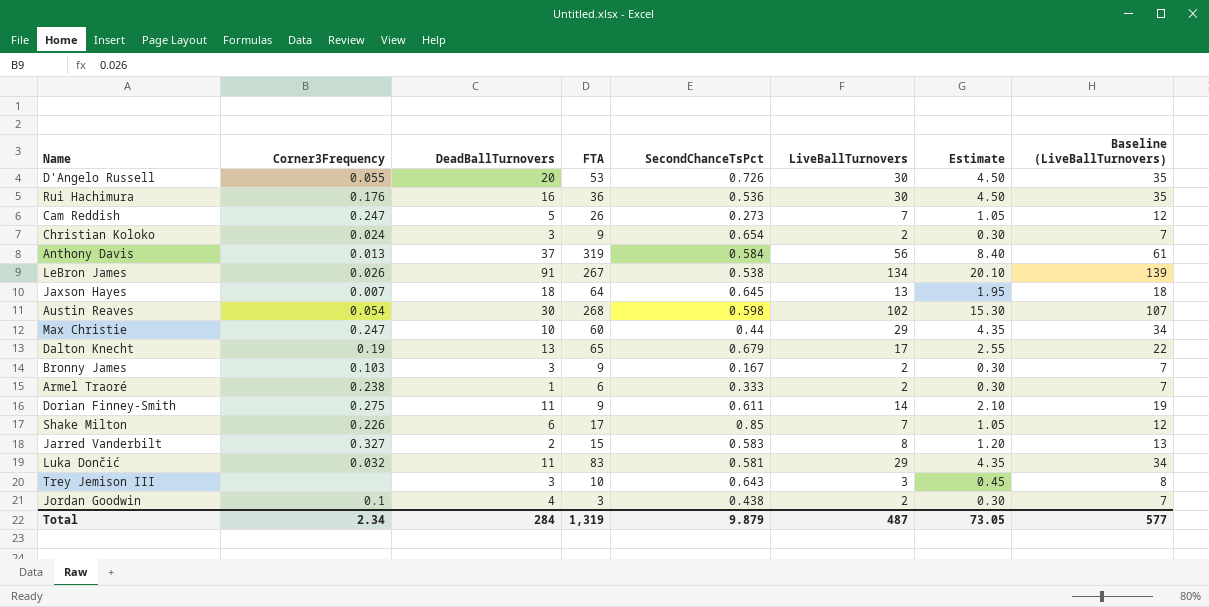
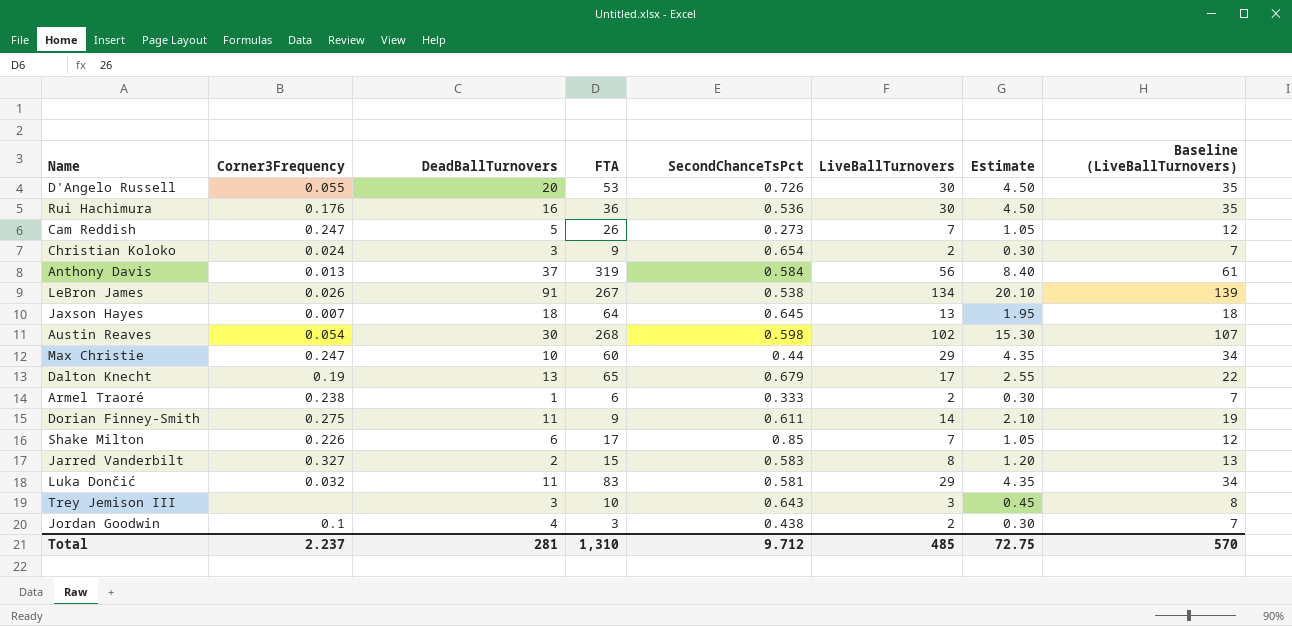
row Bronny James: 0.103 | 3 | 9 | 0.167 | 2 | 0.30 | 7 -> none
Total | Corner3Frequency: 2.34 -> 2.237
Total | DeadBallTurnovers: 284 -> 281
Total | FTA: 1,319 -> 1,310
Total | SecondChanceTsPct: 9.879 -> 9.712
Total | LiveBallTurnovers: 487 -> 485
Total | Estimate: 73.05 -> 72.75
Total | Baseline (LiveBallTurnovers): 577 -> 570

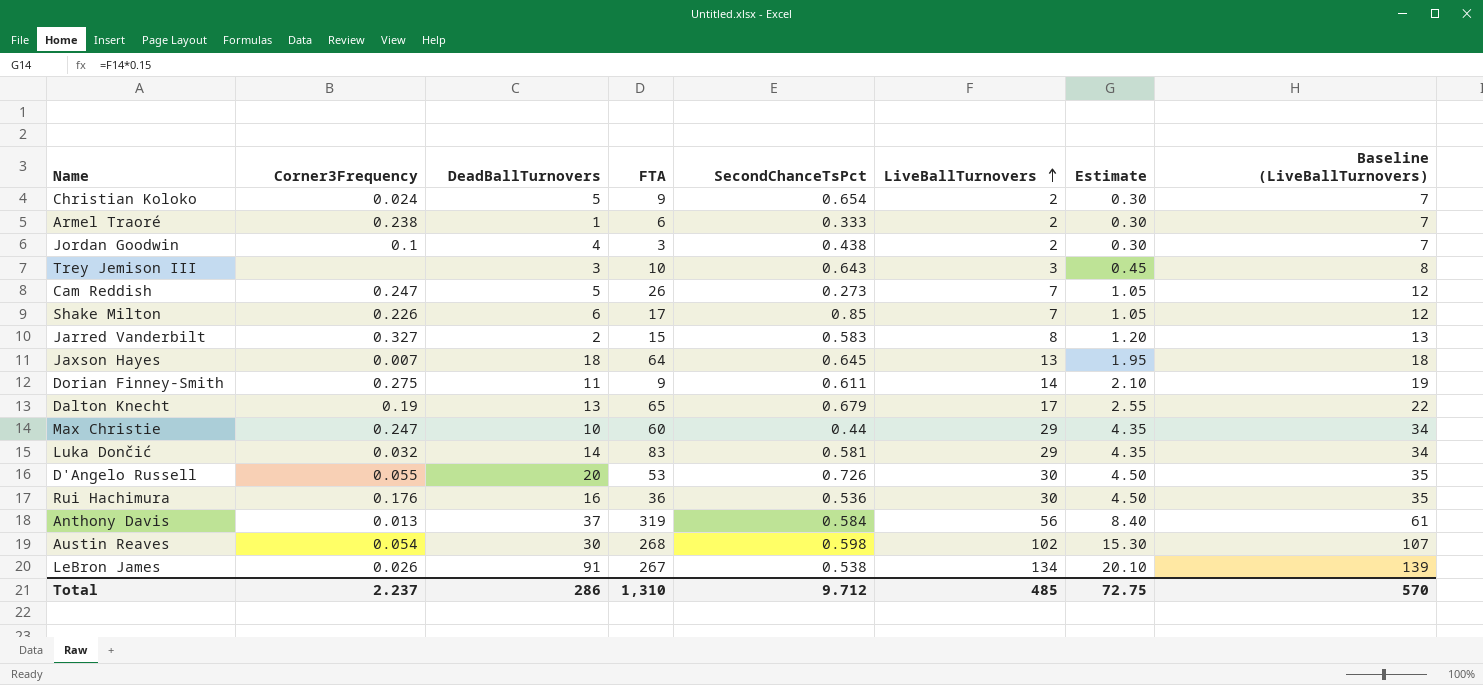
row order: none -> LiveBallTurnovers ascending
Christian Koloko | DeadBallTurnovers: 3 -> 5
Luka Dončić | DeadBallTurnovers: 11 -> 14
Total | DeadBallTurnovers: 281 -> 286

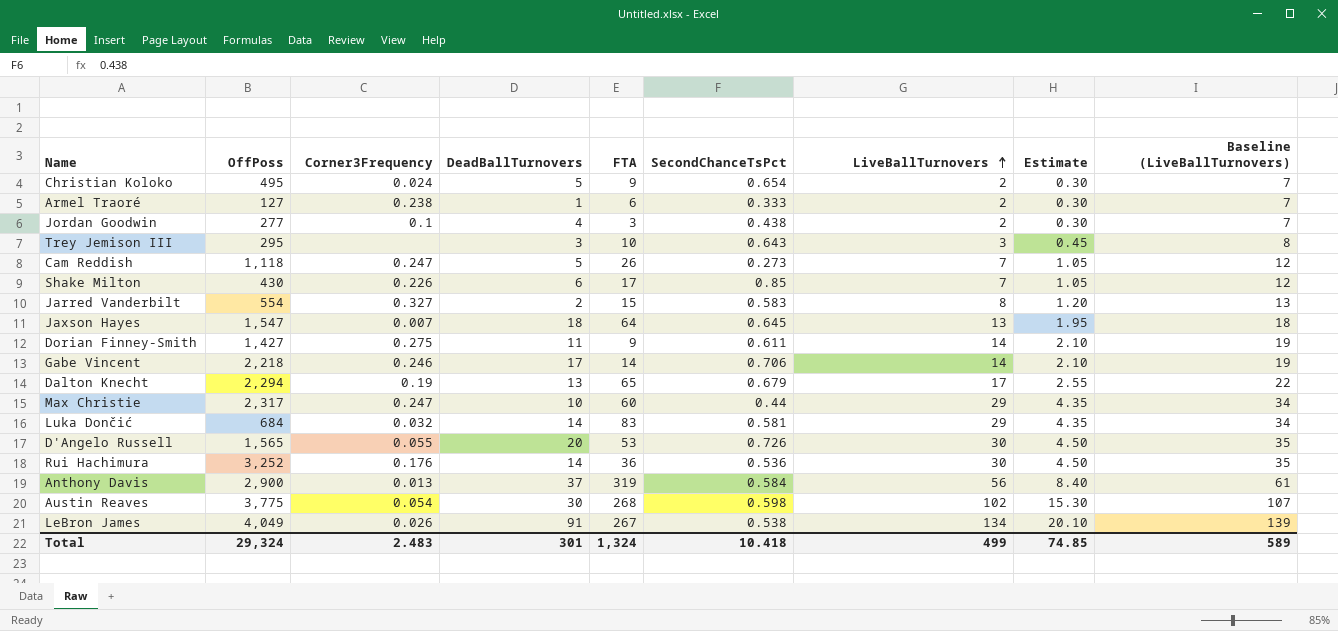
column OffPoss | position: none -> 2
row Gabe Vincent: none -> 2,218 | 0.246 | 17 | 14 | 0.706 | 14 | 2.10 | 19
Rui Hachimura | DeadBallTurnovers: 16 -> 14
Total | Corner3Frequency: 2.237 -> 2.483
Total | DeadBallTurnovers: 286 -> 301
Total | FTA: 1,310 -> 1,324
Total | SecondChanceTsPct: 9.712 -> 10.418
Total | LiveBallTurnovers: 485 -> 499
Total | Estimate: 72.75 -> 74.85
Total | Baseline (LiveBallTurnovers): 570 -> 589

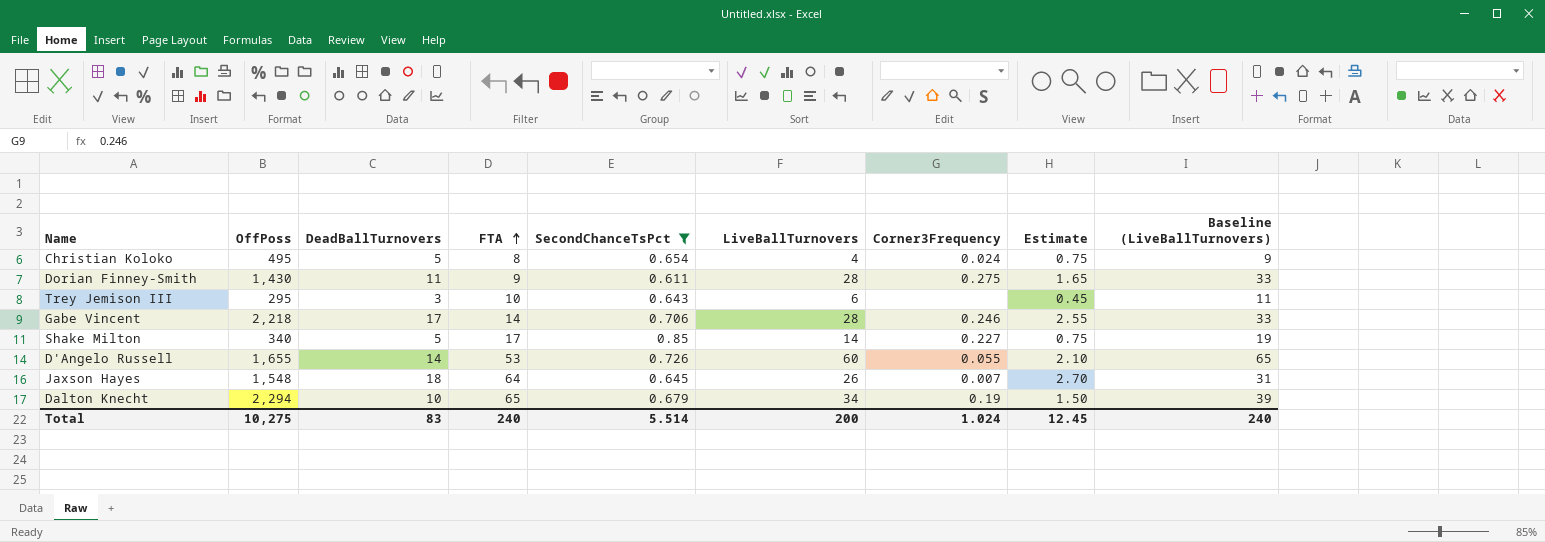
filter: none -> SecondChanceTsPct >= 0.611
row order: LiveBallTurnovers ascending -> FTA ascending
column Corner3Frequency | position: 3 -> 7
column Estimate | formula: [LiveBallTurnovers] * 0.15 -> [DeadBallTurnovers] * 0.15
Christian Koloko | FTA: 9 -> 8
Christian Koloko | LiveBallTurnovers: 2 -> 4
Christian Koloko | Baseline (LiveBallTurnovers): 7 -> 9
Dorian Finney-Smith | OffPoss: 1,427 -> 1,430
Dorian Finney-Smith | LiveBallTurnovers: 14 -> 28
Dorian Finney-Smith | Baseline (LiveBallTurnovers): 19 -> 33
Trey Jemison III | LiveBallTurnovers: 3 -> 6
Trey Jemison III | Baseline (LiveBallTurnovers): 8 -> 11
Gabe Vincent | LiveBallTurnovers: 14 -> 28
Gabe Vincent | Baseline (LiveBallTurnovers): 19 -> 33
Shake Milton | OffPoss: 430 -> 340
Shake Milton | DeadBallTurnovers: 6 -> 5
Shake Milton | LiveBallTurnovers: 7 -> 14
Shake Milton | Corner3Frequency: 0.226 -> 0.227
Shake Milton | Baseline (LiveBallTurnovers): 12 -> 19
D'Angelo Russell | OffPoss: 1,565 -> 1,655
D'Angelo Russell | DeadBallTurnovers: 20 -> 14
D'Angelo Russell | LiveBallTurnovers: 30 -> 60
D'Angelo Russell | Baseline (LiveBallTurnovers): 35 -> 65
Jaxson Hayes | OffPoss: 1,547 -> 1,548
Jaxson Hayes | LiveBallTurnovers: 13 -> 26
Jaxson Hayes | Baseline (LiveBallTurnovers): 18 -> 31
Dalton Knecht | DeadBallTurnovers: 13 -> 10
Dalton Knecht | LiveBallTurnovers: 17 -> 34
Dalton Knecht | Baseline (LiveBallTurnovers): 22 -> 39
Total | OffPoss: 29,324 -> 10,275
Total | DeadBallTurnovers: 301 -> 83
Total | FTA: 1,324 -> 240
Total | SecondChanceTsPct: 10.418 -> 5.514
Total | LiveBallTurnovers: 499 -> 200
Total | Corner3Frequency: 2.483 -> 1.024
Total | Estimate: 74.85 -> 12.45
Total | Baseline (LiveBallTurnovers): 589 -> 240

